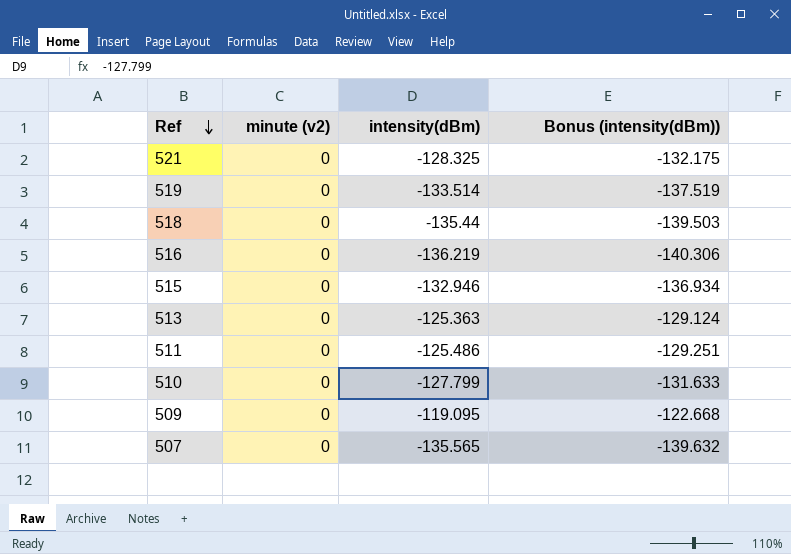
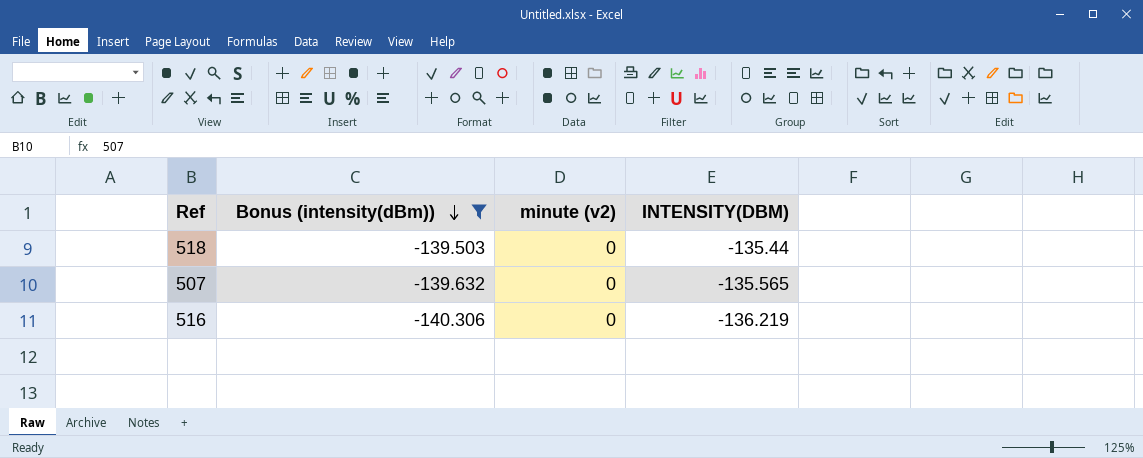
filter: none -> Bonus (intensity(dBm)) <= -139.503
row order: Ref descending -> Bonus (intensity(dBm)) descending
column Bonus (intensity(dBm)) | position: 4 -> 2
column name: intensity(dBm) -> INTENSITY(DBM)

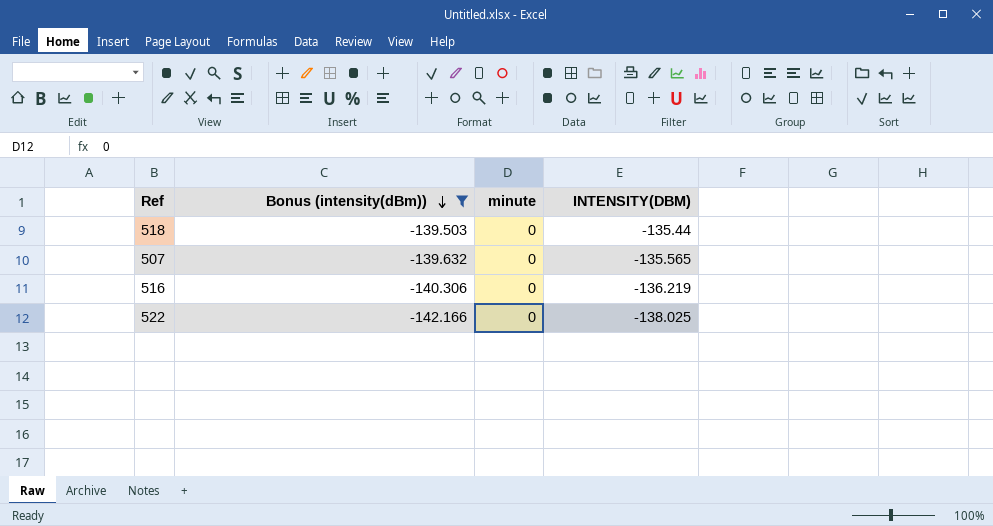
column name: minute (v2) -> minute
row 522: none -> -142.166 | 0 | -138.025

